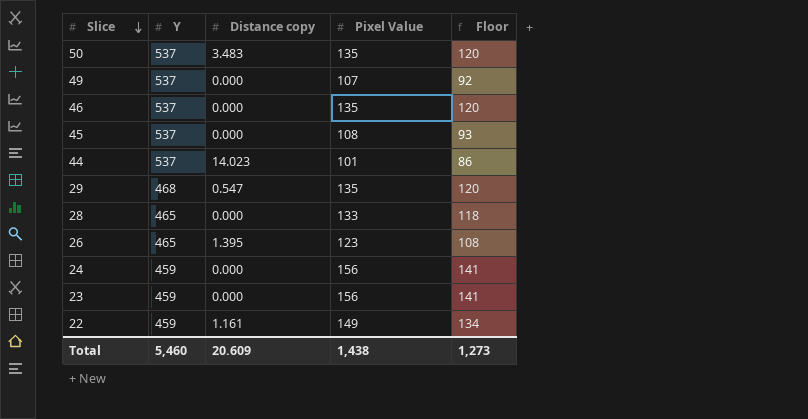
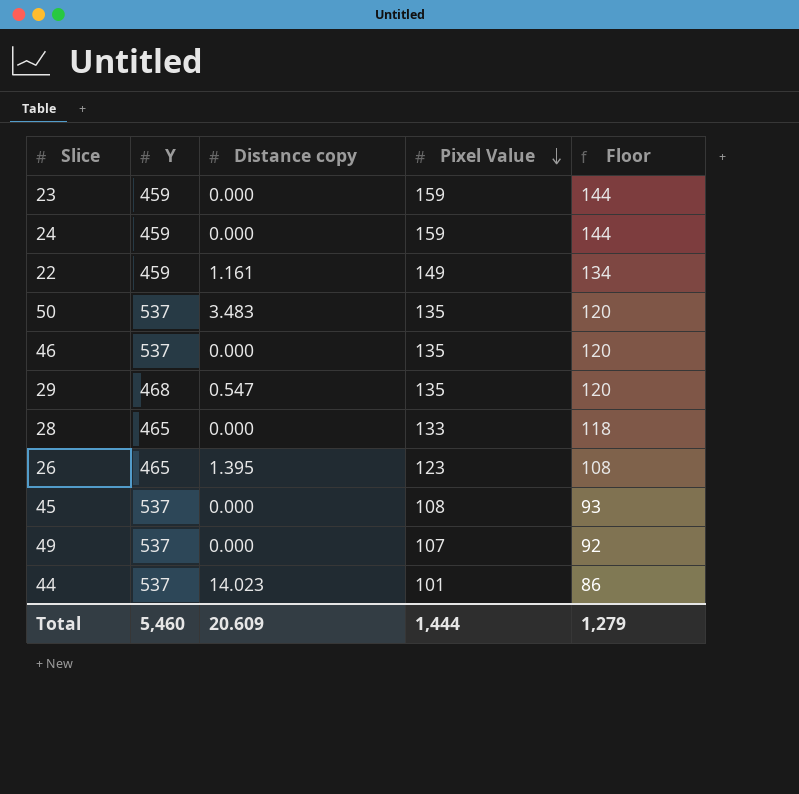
row order: Slice descending -> Pixel Value descending
23 | Pixel Value: 156 -> 159
23 | Floor: 141 -> 144
24 | Pixel Value: 156 -> 159
24 | Floor: 141 -> 144
Total | Pixel Value: 1,438 -> 1,444
Total | Floor: 1,273 -> 1,279

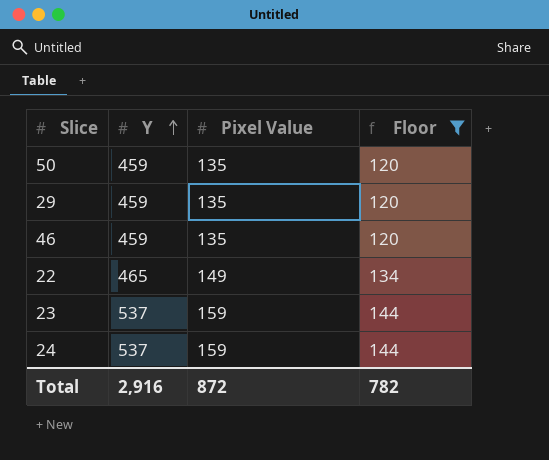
filter: none -> Floor >= 120
row order: Pixel Value descending -> Y ascending
column Distance copy | position: 3 -> none
50 | Y: 537 -> 459
29 | Y: 468 -> 459
46 | Y: 537 -> 459
22 | Y: 459 -> 465
23 | Y: 459 -> 537
24 | Y: 459 -> 537
Total | Y: 5,460 -> 2,916
Total | Pixel Value: 1,444 -> 872
Total | Floor: 1,279 -> 782

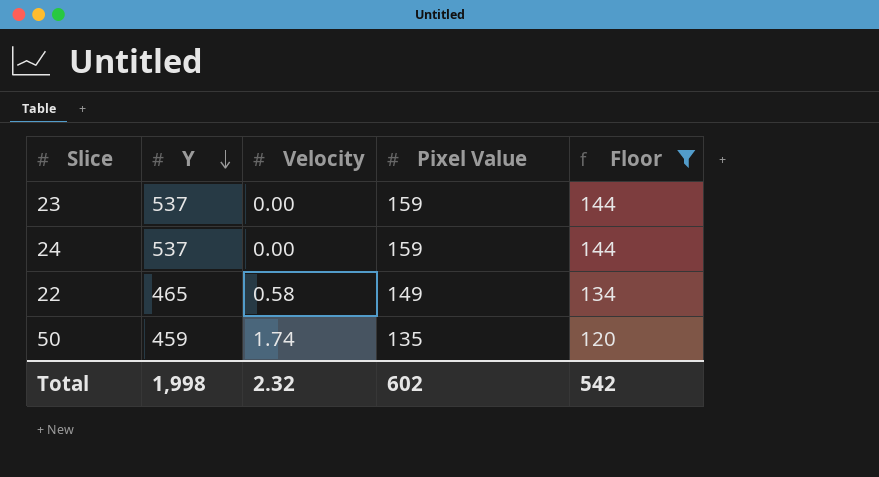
row order: Y ascending -> Y descending
column Velocity | position: none -> 3
row 29: 459 | 135 | 120 -> none
row 46: 459 | 135 | 120 -> none
Total | Y: 2,916 -> 1,998
Total | Pixel Value: 872 -> 602
Total | Floor: 782 -> 542

